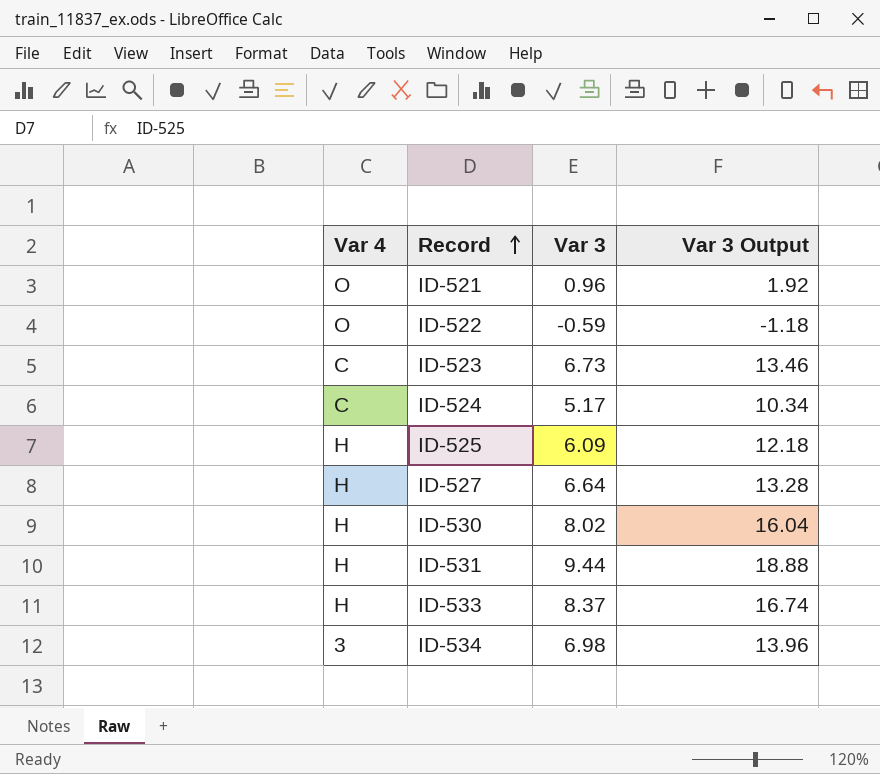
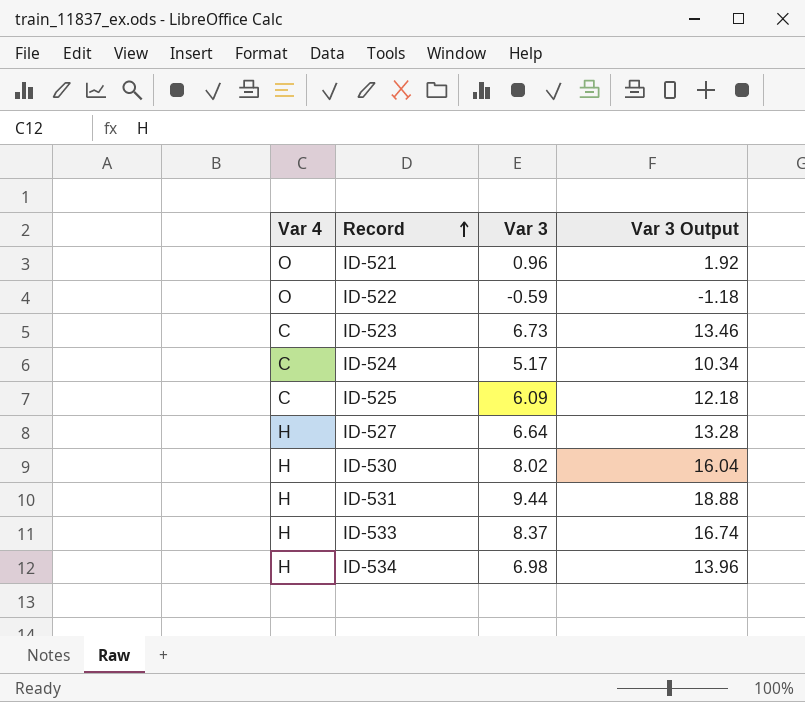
ID-525 | Var 4: H -> C
ID-534 | Var 4: 3 -> H

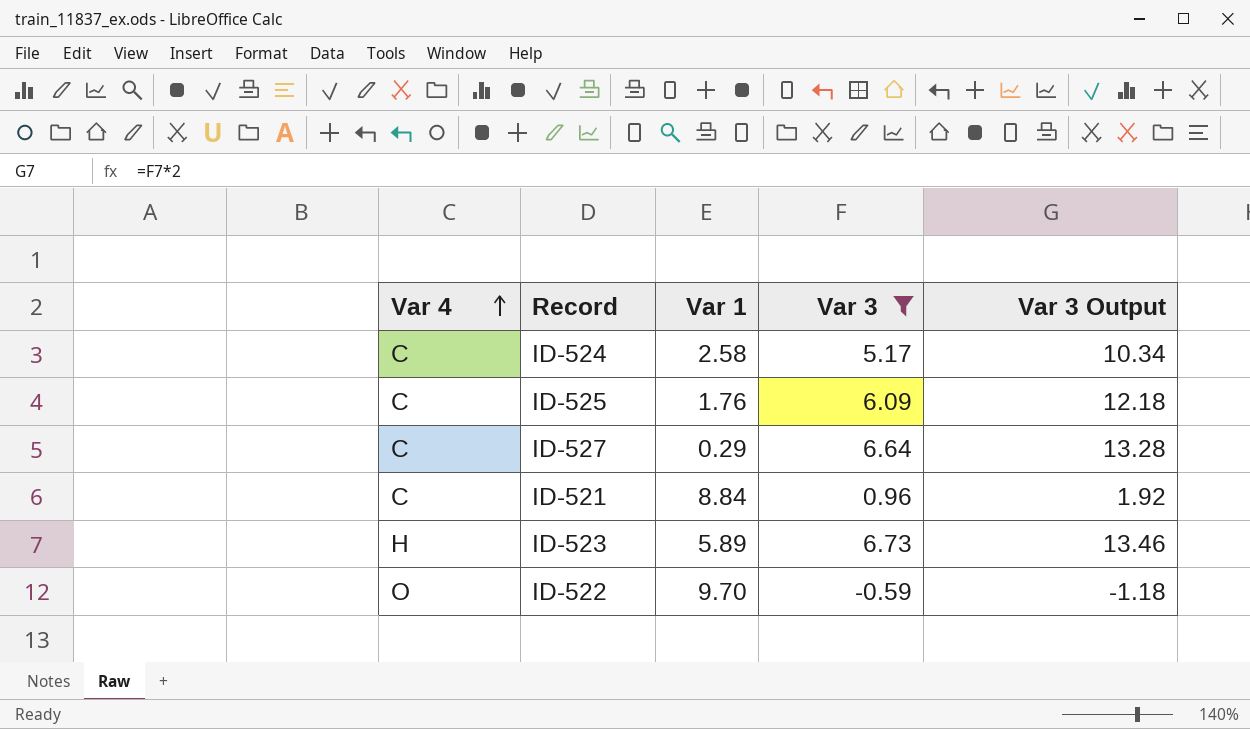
filter: none -> Var 3 <= 6.73
row order: Record ascending -> Var 4 ascending
column Var 1 | position: none -> 3
ID-527 | Var 4: H -> C
ID-521 | Var 4: O -> C
ID-523 | Var 4: C -> H

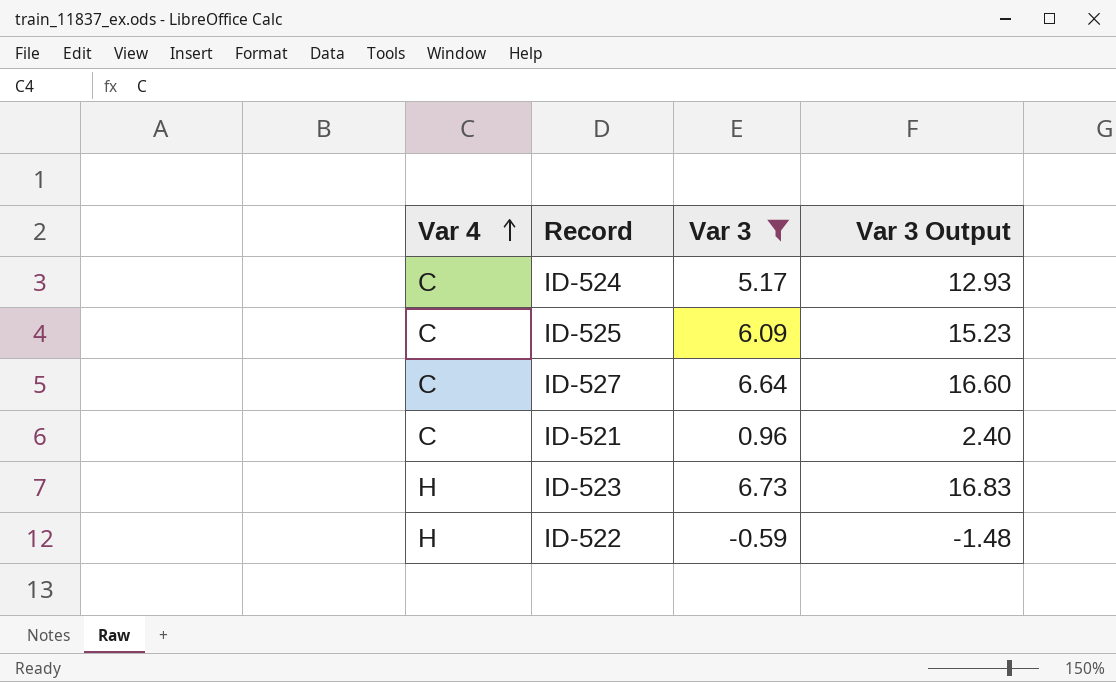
column Var 1 | position: 3 -> none
column Var 3 Output | formula: [Var 3] * 2 -> [Var 3] * 2.5
ID-522 | Var 4: O -> H

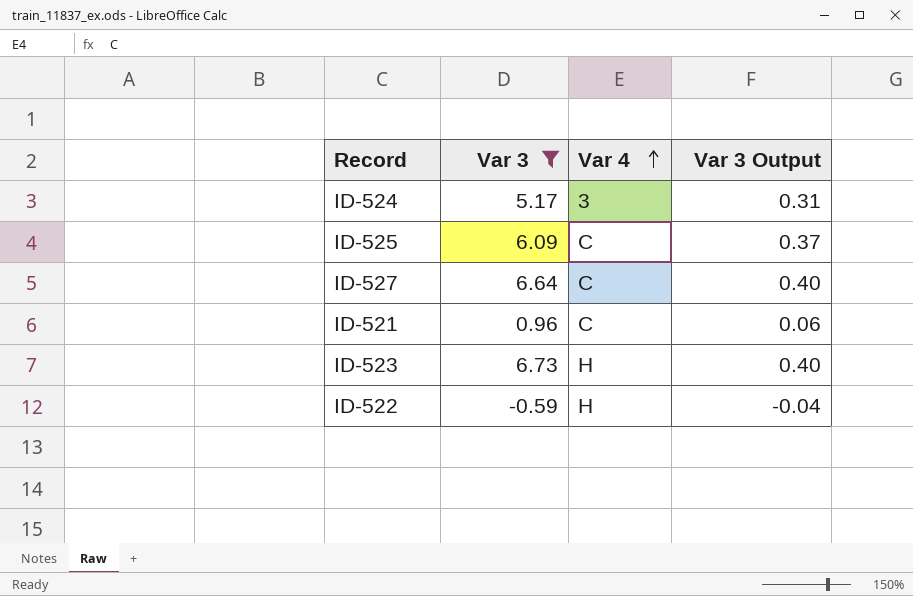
column Var 4 | position: 1 -> 3
column Var 3 Output | formula: [Var 3] * 2.5 -> [Var 3] * 0.06
ID-524 | Var 4: C -> 3

